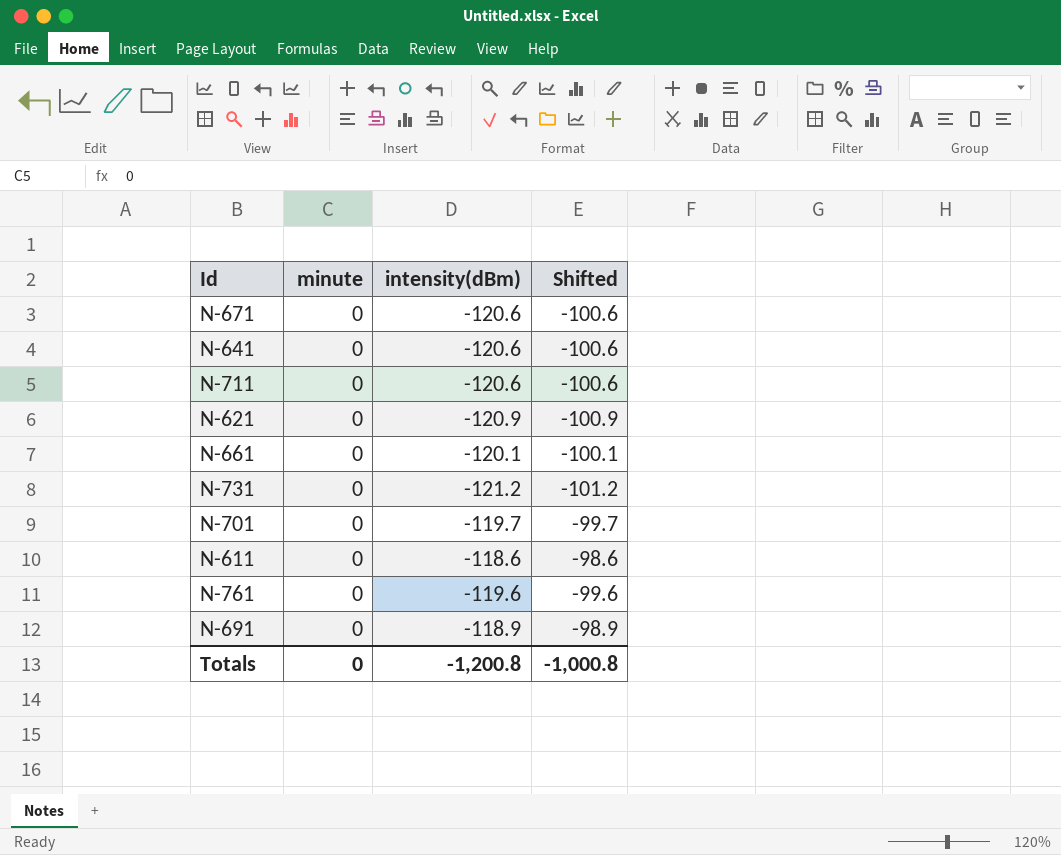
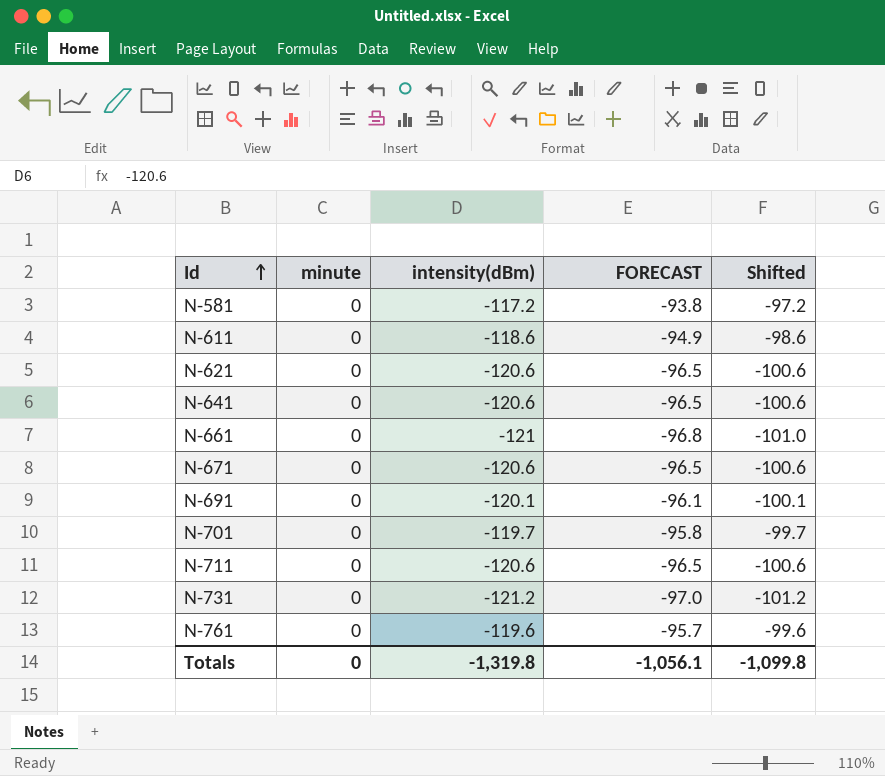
row order: none -> Id ascending
column FORECAST | formula: none -> [intensity(dBm)] * 0.8
row N-581: none -> 0 | -117.2 | -93.8 | -97.2
N-621 | intensity(dBm): -120.9 -> -120.6
N-621 | Shifted: -100.9 -> -100.6
N-661 | intensity(dBm): -120.1 -> -121
N-661 | Shifted: -100.1 -> -101.0
N-691 | intensity(dBm): -118.9 -> -120.1
N-691 | Shifted: -98.9 -> -100.1
Totals | intensity(dBm): -1,200.8 -> -1,319.8
Totals | Shifted: -1,000.8 -> -1,099.8

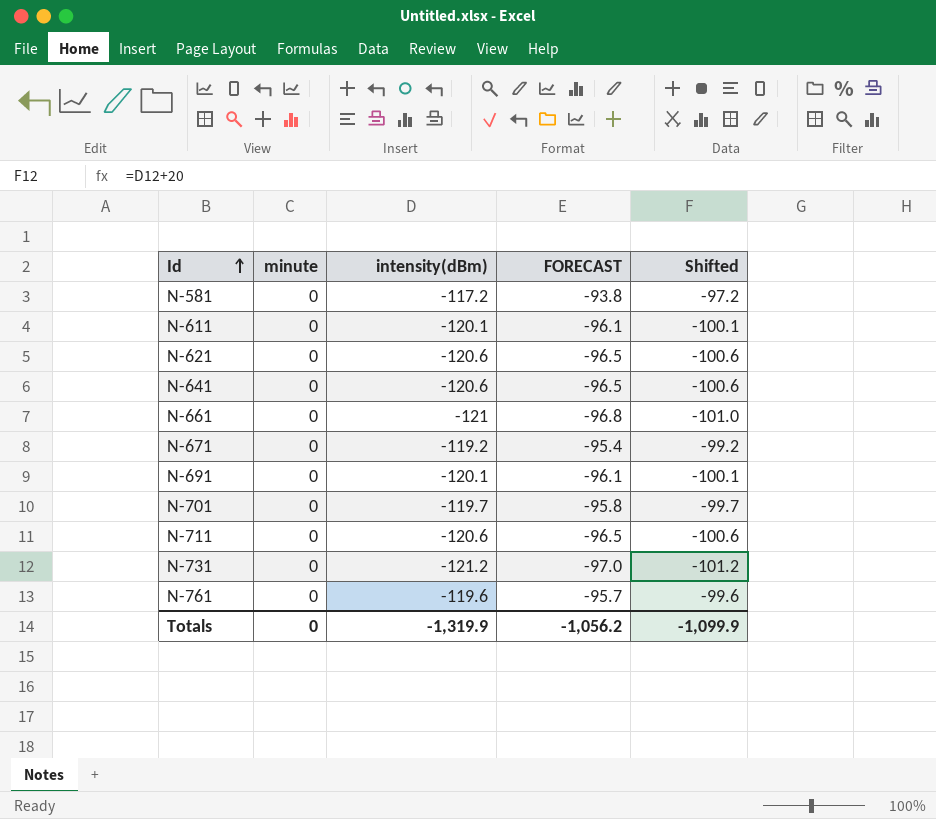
N-611 | intensity(dBm): -118.6 -> -120.1
N-611 | FORECAST: -94.9 -> -96.1
N-611 | Shifted: -98.6 -> -100.1
N-671 | intensity(dBm): -120.6 -> -119.2
N-671 | FORECAST: -96.5 -> -95.4
N-671 | Shifted: -100.6 -> -99.2
Totals | intensity(dBm): -1,319.8 -> -1,319.9
Totals | FORECAST: -1,056.1 -> -1,056.2
Totals | Shifted: -1,099.8 -> -1,099.9

